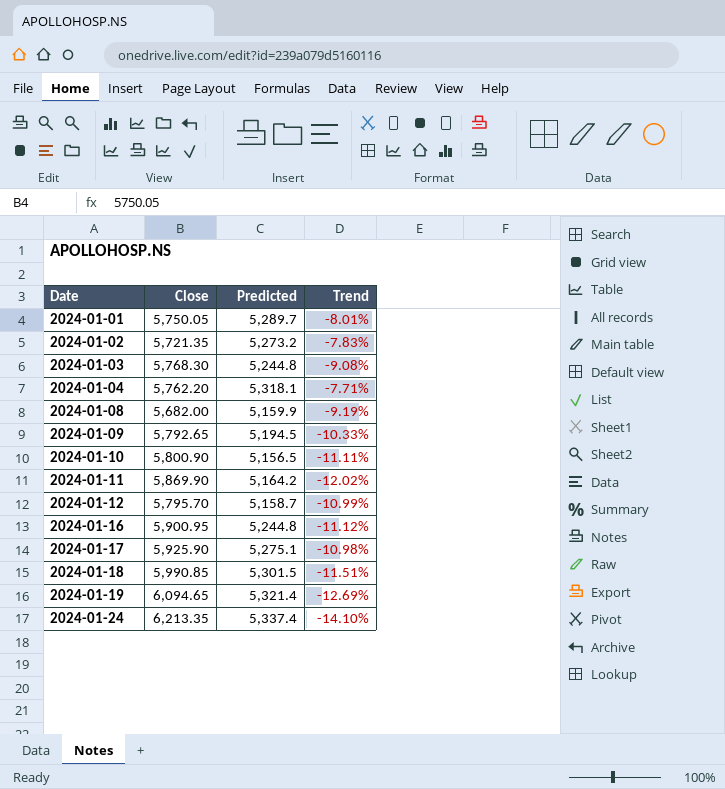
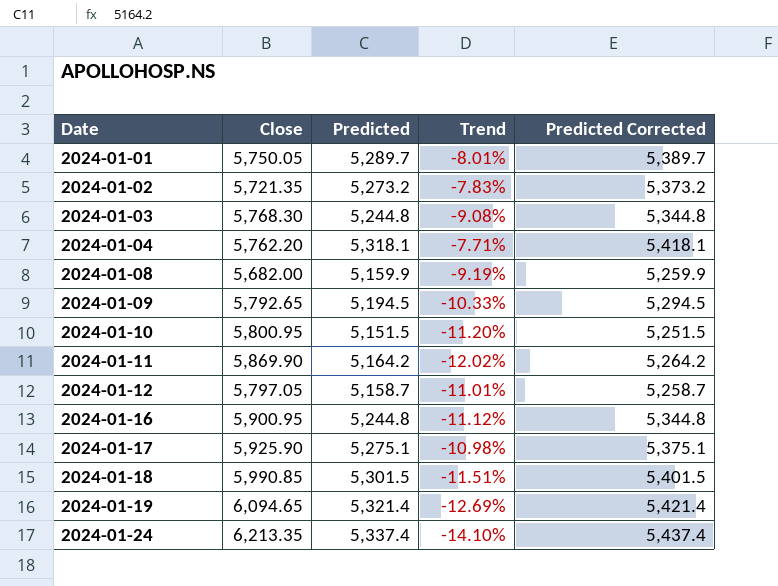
column Predicted Corrected | formula: none -> [Predicted] + 100
2024-01-10 | Close: 5,800.90 -> 5,800.95
2024-01-10 | Predicted: 5,156.5 -> 5,151.5
2024-01-10 | Trend: -11.11% -> -11.20%
2024-01-12 | Close: 5,795.70 -> 5,797.05
2024-01-12 | Trend: -10.99% -> -11.01%

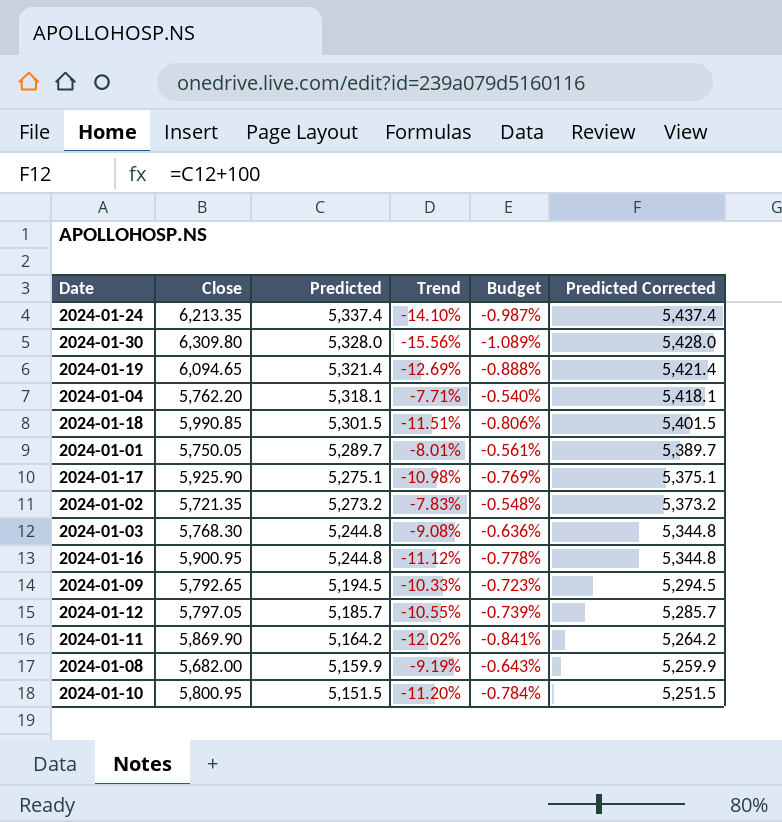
row order: Date ascending -> Predicted descending
column Budget | formula: none -> [Trend] * 0.07
row 2024-01-30: none -> 6,309.80 | 5,328.0 | -15.56% | -1.089% | 5,428.0
2024-01-12 | Predicted: 5,158.7 -> 5,185.7
2024-01-12 | Trend: -11.01% -> -10.55%
2024-01-12 | Predicted Corrected: 5,258.7 -> 5,285.7

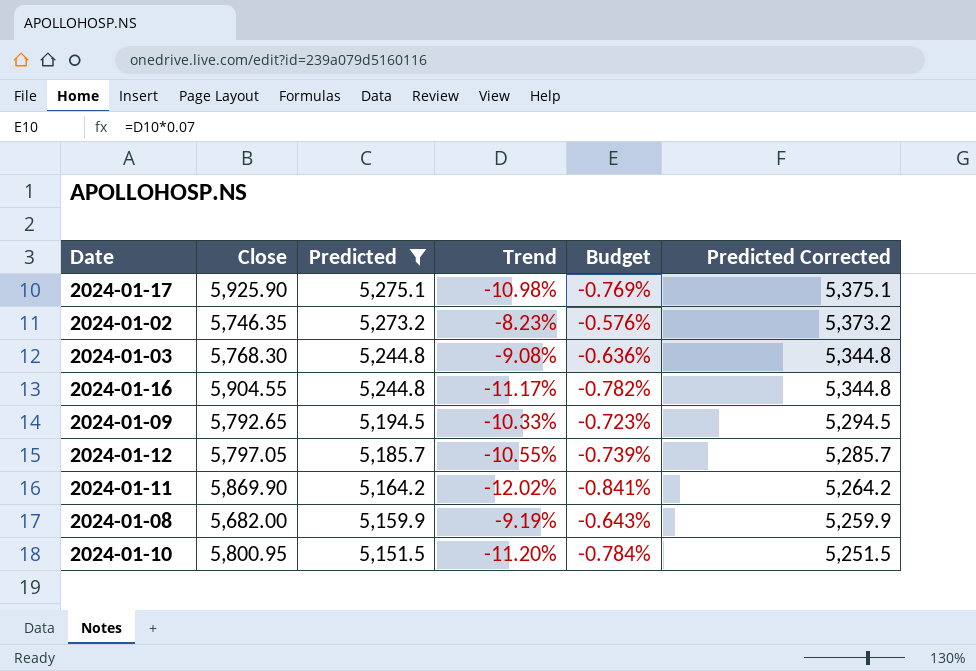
filter: none -> Predicted <= 5,275.1
2024-01-02 | Close: 5,721.35 -> 5,746.35
2024-01-02 | Trend: -7.83% -> -8.23%
2024-01-02 | Budget: -0.548% -> -0.576%
2024-01-16 | Close: 5,900.95 -> 5,904.55
2024-01-16 | Trend: -11.12% -> -11.17%
2024-01-16 | Budget: -0.778% -> -0.782%

